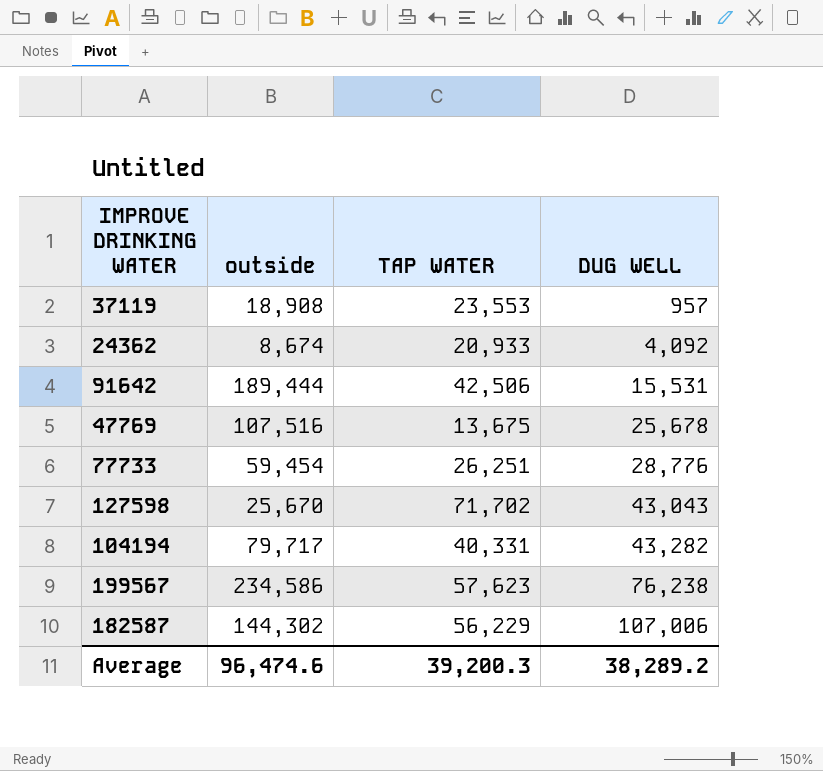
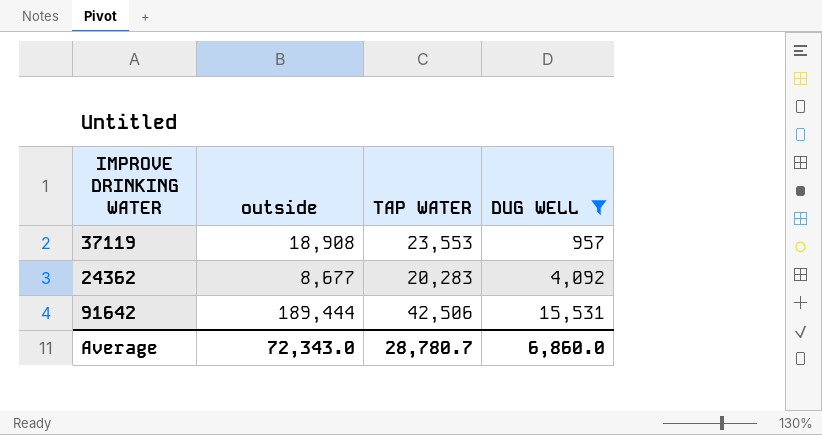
filter: none -> DUG WELL <= 15,531
24362 | outside: 8,674 -> 8,677
24362 | TAP WATER: 20,933 -> 20,283
Average | outside: 96,474.6 -> 72,343.0
Average | TAP WATER: 39,200.3 -> 28,780.7
Average | DUG WELL: 38,289.2 -> 6,860.0

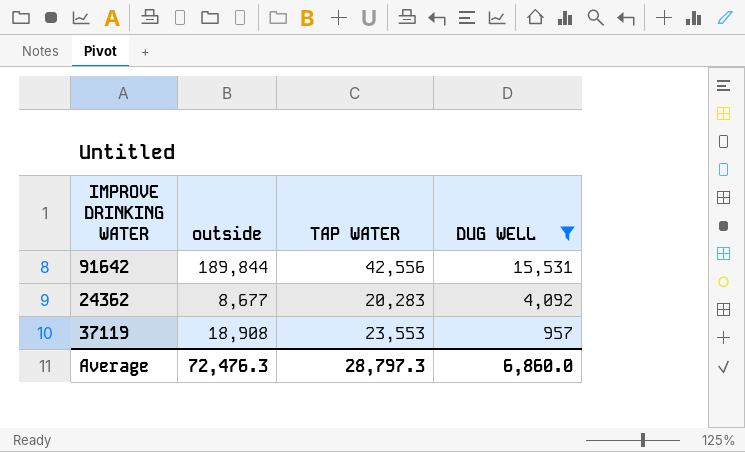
row order: DUG WELL ascending -> DUG WELL descending
91642 | outside: 189,444 -> 189,844
91642 | TAP WATER: 42,506 -> 42,556
Average | outside: 72,343.0 -> 72,476.3
Average | TAP WATER: 28,780.7 -> 28,797.3

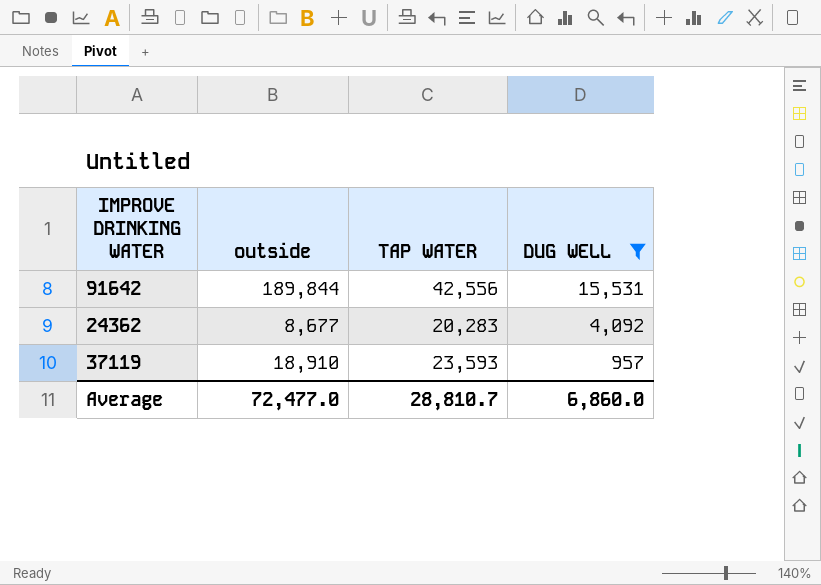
37119 | outside: 18,908 -> 18,910
37119 | TAP WATER: 23,553 -> 23,593
Average | outside: 72,476.3 -> 72,477.0
Average | TAP WATER: 28,797.3 -> 28,810.7

